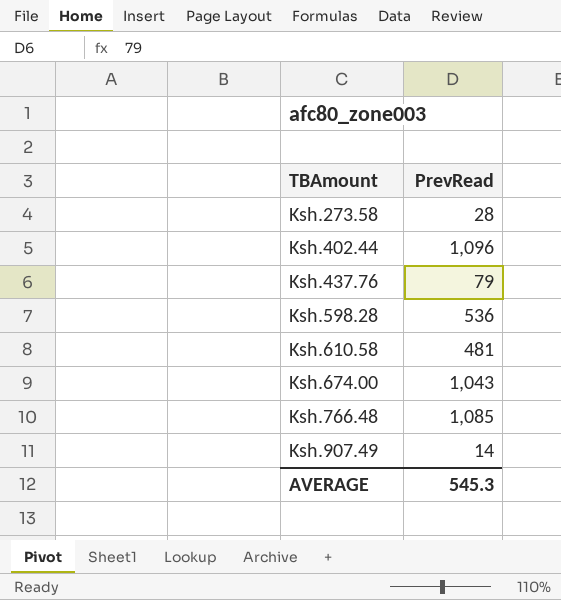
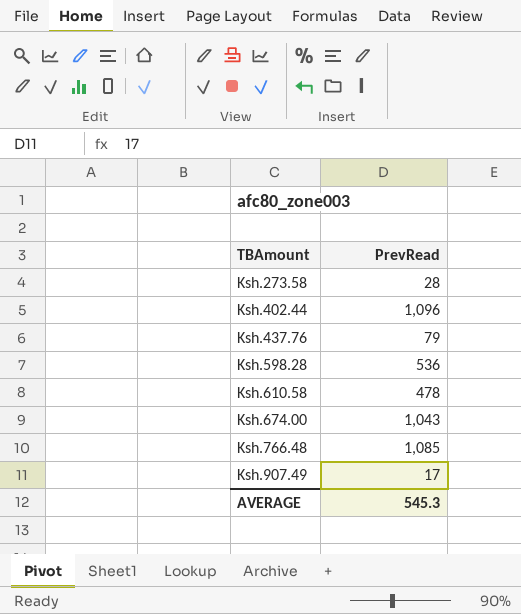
Ksh.610.58 | PrevRead: 481 -> 478
Ksh.907.49 | PrevRead: 14 -> 17

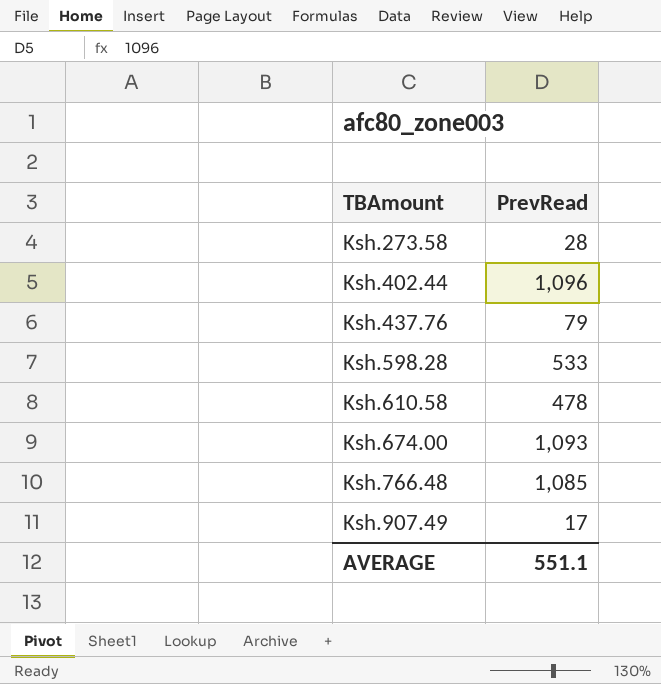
Ksh.598.28 | PrevRead: 536 -> 533
Ksh.674.00 | PrevRead: 1,043 -> 1,093
AVERAGE | PrevRead: 545.3 -> 551.1

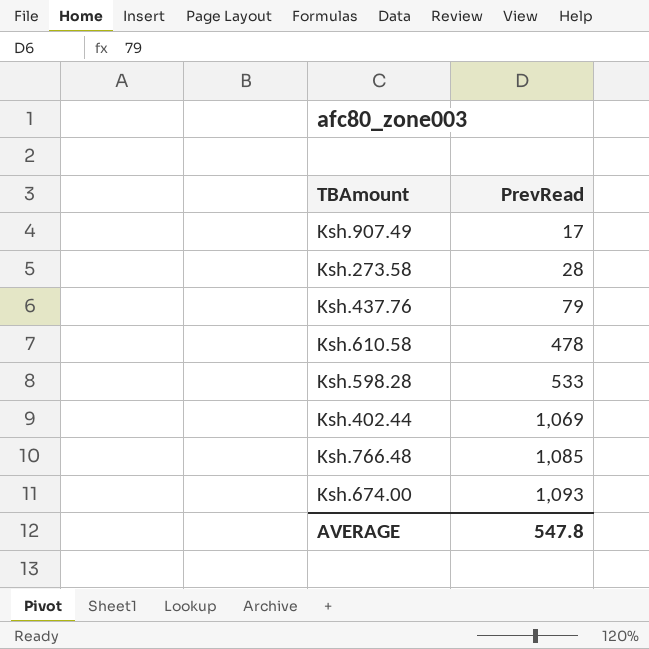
row order: TBAmount ascending -> PrevRead ascending
Ksh.402.44 | PrevRead: 1,096 -> 1,069
AVERAGE | PrevRead: 551.1 -> 547.8

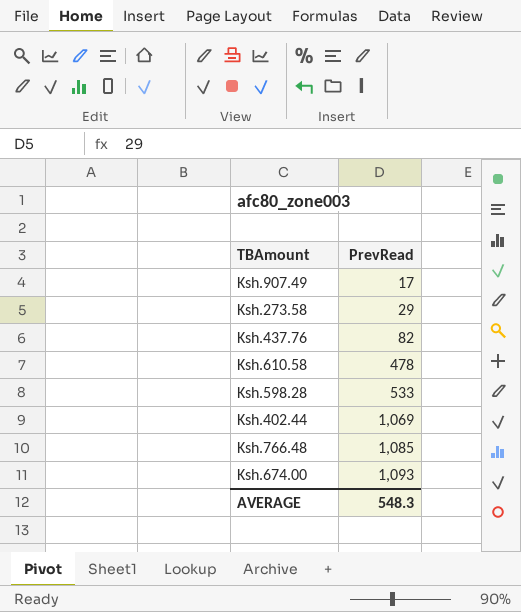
Ksh.273.58 | PrevRead: 28 -> 29
Ksh.437.76 | PrevRead: 79 -> 82
AVERAGE | PrevRead: 547.8 -> 548.3

